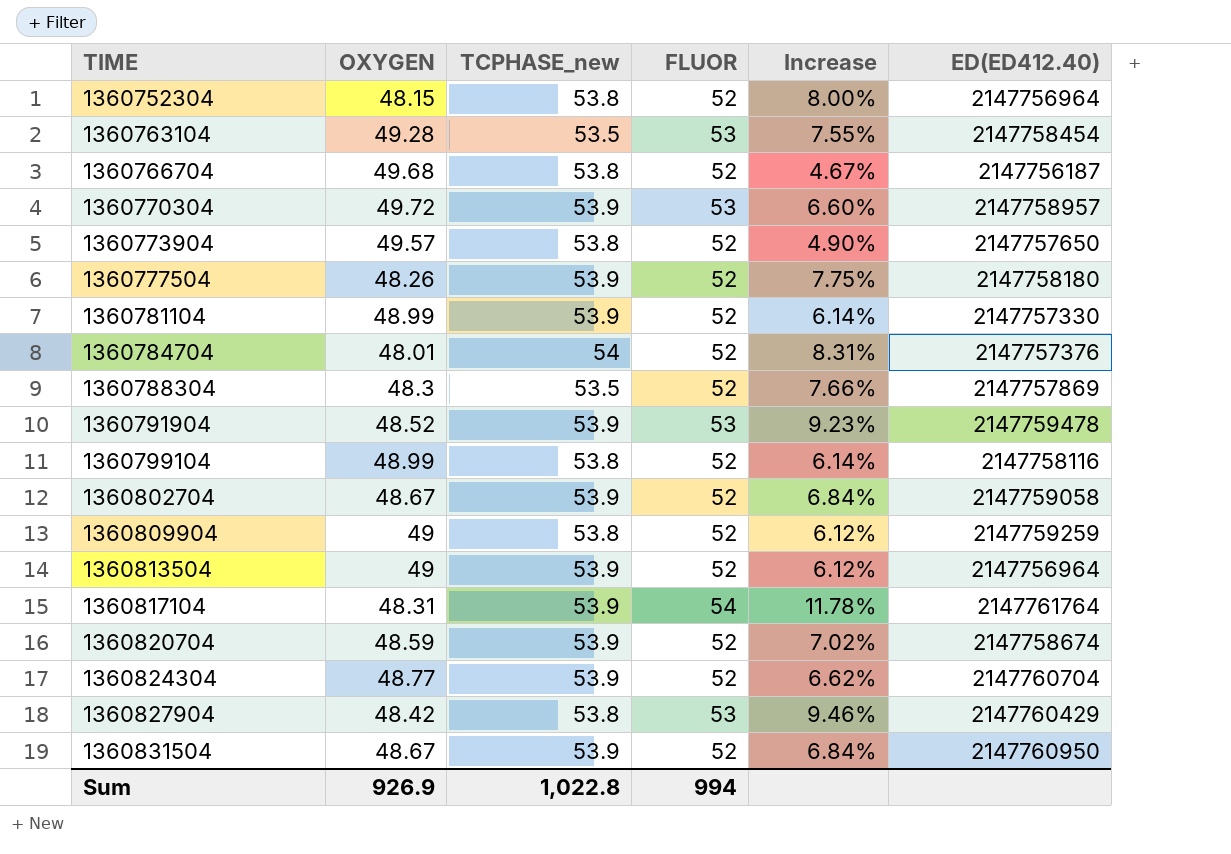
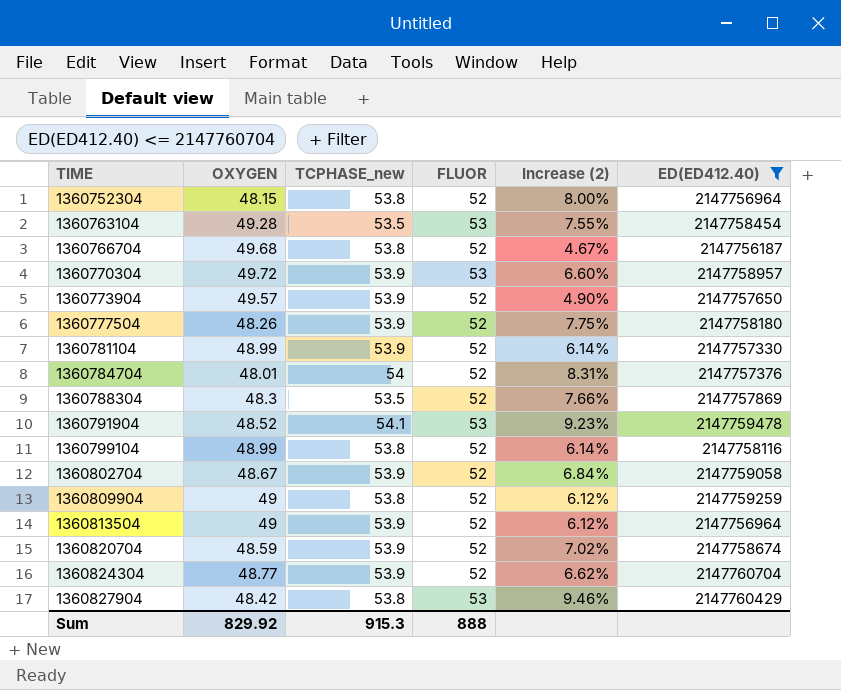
filter: none -> ED(ED412.40) <= 2147760704
column name: Increase -> Increase (2)
1360773904 | TCPHASE_new: 53.8 -> 53.9
1360791904 | TCPHASE_new: 53.9 -> 54.1
Sum | OXYGEN: 926.9 -> 829.92
Sum | TCPHASE_new: 1,022.8 -> 915.3
Sum | FLUOR: 994 -> 888

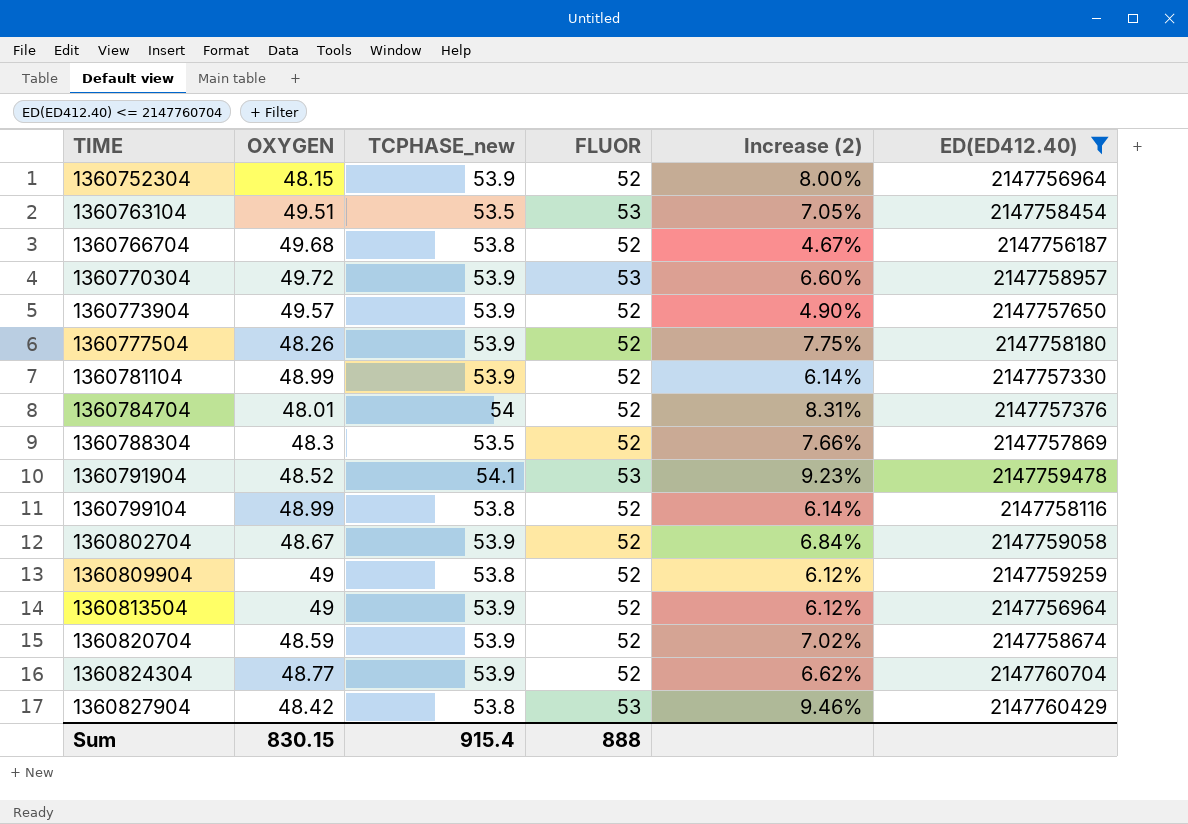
1360752304 | TCPHASE_new: 53.8 -> 53.9
1360763104 | OXYGEN: 49.28 -> 49.51
1360763104 | Increase (2): 7.55% -> 7.05%
Sum | OXYGEN: 829.92 -> 830.15
Sum | TCPHASE_new: 915.3 -> 915.4

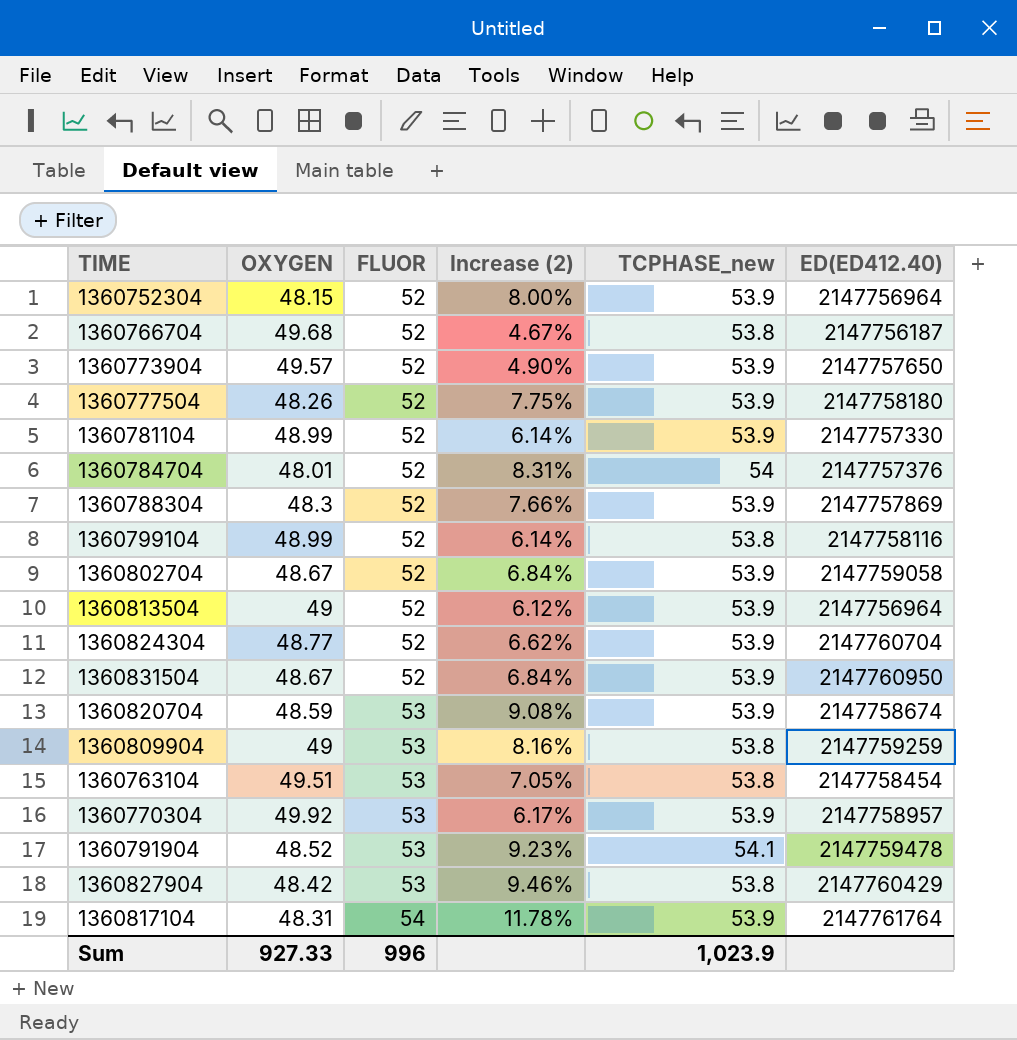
filter: ED(ED412.40) <= 2147760704 -> none
row order: TIME ascending -> FLUOR ascending
column TCPHASE_new | position: 3 -> 5
1360788304 | TCPHASE_new: 53.5 -> 53.9
1360820704 | FLUOR: 52 -> 53
1360820704 | Increase (2): 7.02% -> 9.08%
1360809904 | FLUOR: 52 -> 53
1360809904 | Increase (2): 6.12% -> 8.16%
1360763104 | TCPHASE_new: 53.5 -> 53.8
1360770304 | OXYGEN: 49.72 -> 49.92
1360770304 | Increase (2): 6.60% -> 6.17%
Sum | OXYGEN: 830.15 -> 927.33
Sum | FLUOR: 888 -> 996
Sum | TCPHASE_new: 915.4 -> 1,023.9

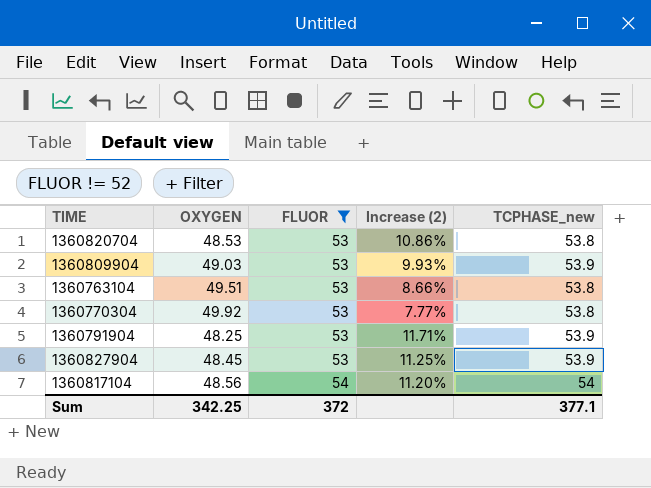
filter: none -> FLUOR != 52
column ED(ED412.40) | position: 6 -> none
column Increase (2) | formula: ([FLUOR] - [OXYGEN]) / [OXYGEN] -> ([TCPHASE_new] - [OXYGEN]) / [OXYGEN]
1360820704 | OXYGEN: 48.59 -> 48.53
1360820704 | TCPHASE_new: 53.9 -> 53.8
1360809904 | OXYGEN: 49 -> 49.03
1360809904 | TCPHASE_new: 53.8 -> 53.9
1360770304 | TCPHASE_new: 53.9 -> 53.8
1360791904 | OXYGEN: 48.52 -> 48.25
1360791904 | TCPHASE_new: 54.1 -> 53.9
1360827904 | OXYGEN: 48.42 -> 48.45
1360827904 | TCPHASE_new: 53.8 -> 53.9
1360817104 | OXYGEN: 48.31 -> 48.56
1360817104 | TCPHASE_new: 53.9 -> 54
Sum | OXYGEN: 927.33 -> 342.25
Sum | FLUOR: 996 -> 372
Sum | TCPHASE_new: 1,023.9 -> 377.1

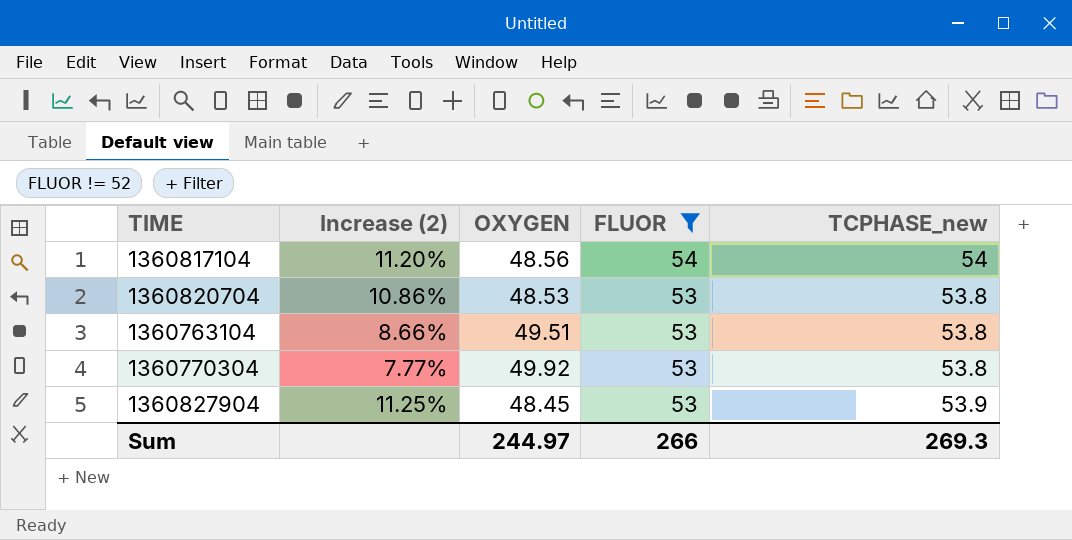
row order: FLUOR ascending -> FLUOR descending
column Increase (2) | position: 4 -> 2
row 1360809904: 49.03 | 53 | 9.93% | 53.9 -> none
row 1360791904: 48.25 | 53 | 11.71% | 53.9 -> none
Sum | OXYGEN: 342.25 -> 244.97
Sum | FLUOR: 372 -> 266
Sum | TCPHASE_new: 377.1 -> 269.3

